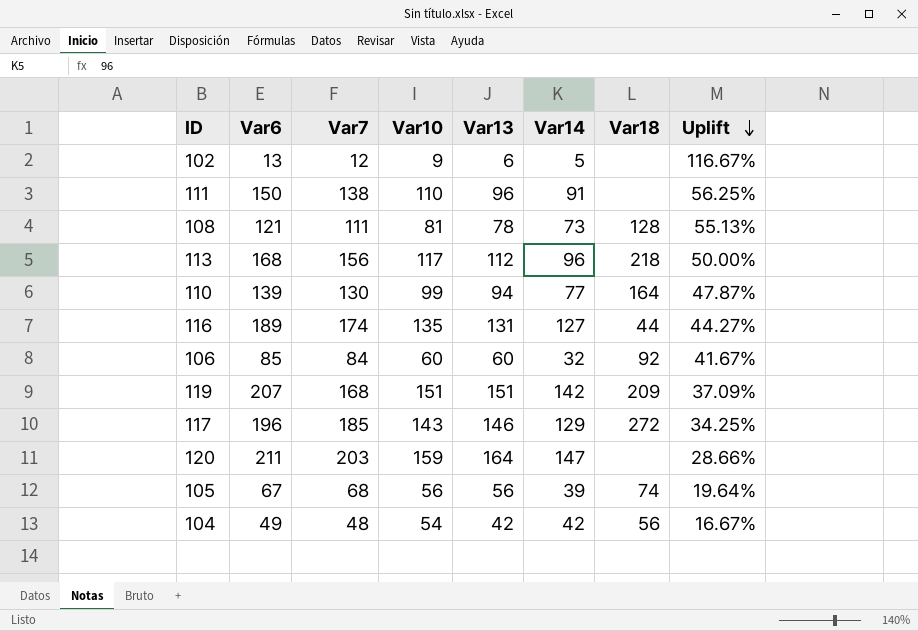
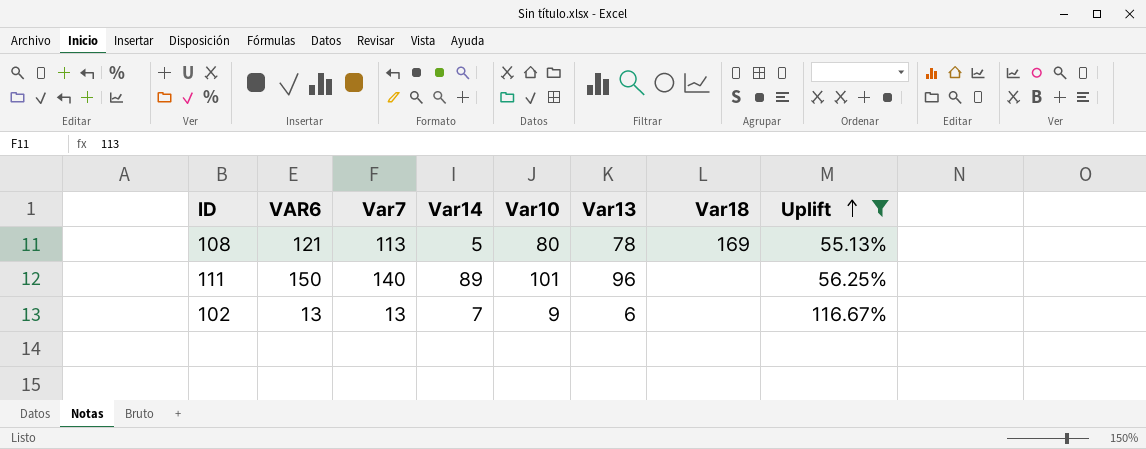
filter: none -> Uplift >= 55.13%
row order: Uplift descending -> Uplift ascending
column name: Var6 -> VAR6
column Var14 | position: 6 -> 4
108 | Var7: 111 -> 113
108 | Var14: 73 -> 5
108 | Var10: 81 -> 80
108 | Var18: 128 -> 169
111 | Var7: 138 -> 140
111 | Var14: 91 -> 89
111 | Var10: 110 -> 101
102 | Var7: 12 -> 13
102 | Var14: 5 -> 7

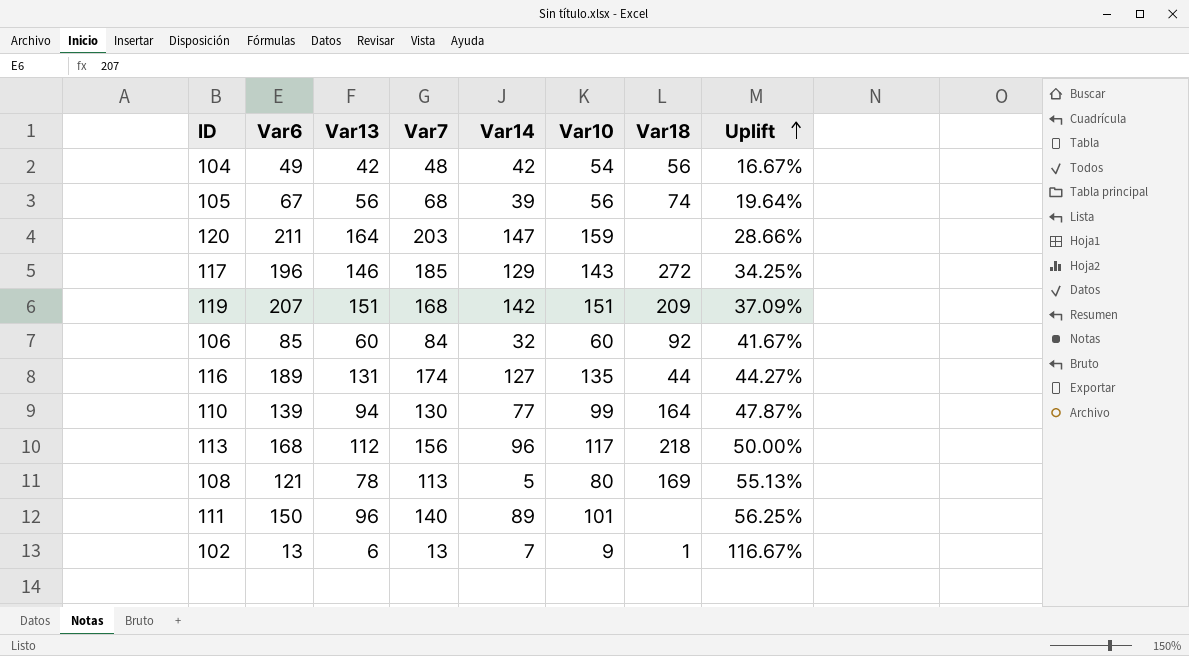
filter: Uplift >= 55.13% -> none
column name: VAR6 -> Var6
column Var13 | position: 6 -> 3
102 | Var18: none -> 1

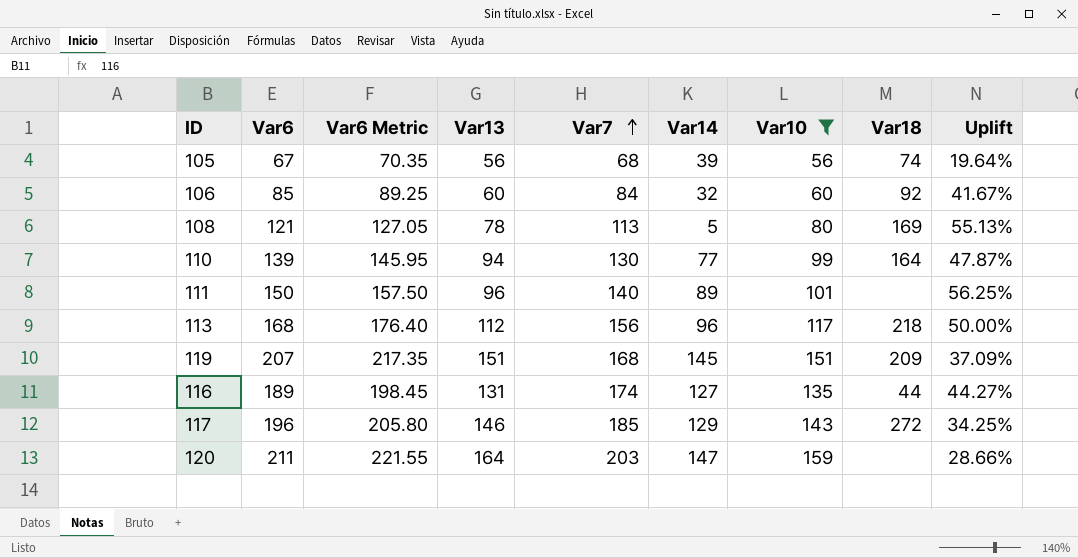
filter: none -> Var10 >= 56
row order: Uplift ascending -> Var7 ascending
column Var6 Metric | formula: none -> [Var6] * 1.05
119 | Var14: 142 -> 145

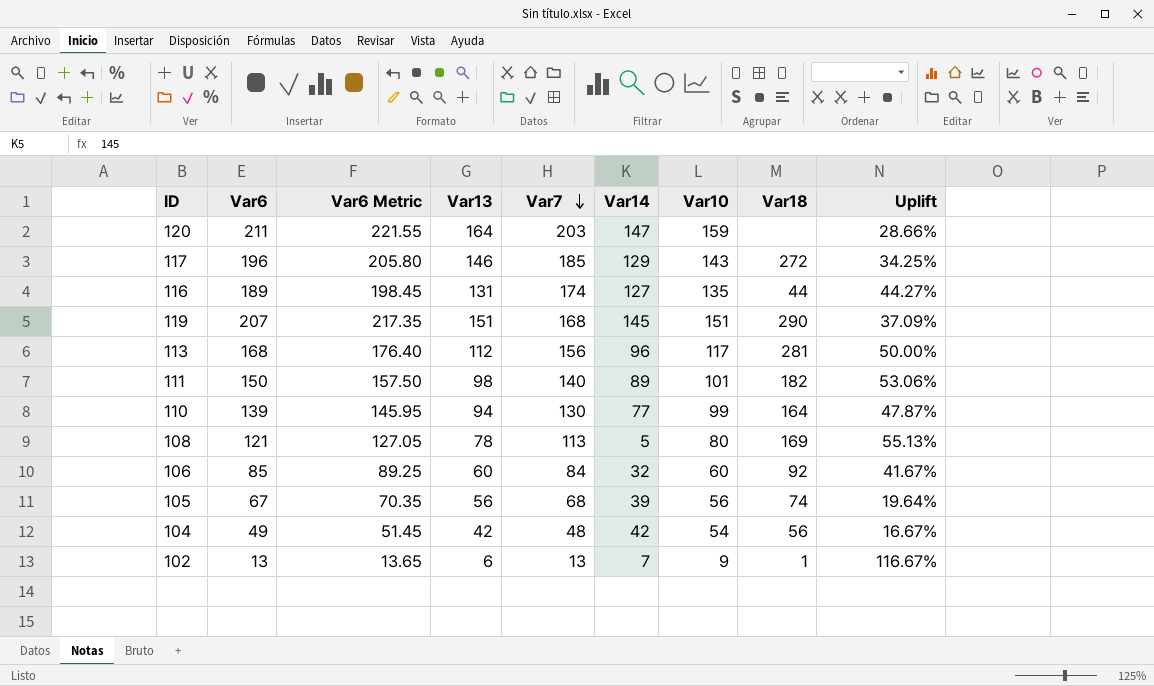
filter: Var10 >= 56 -> none
row order: Var7 ascending -> Var7 descending
119 | Var18: 209 -> 290
113 | Var18: 218 -> 281
111 | Var13: 96 -> 98
111 | Var18: none -> 182
111 | Uplift: 56.25% -> 53.06%

